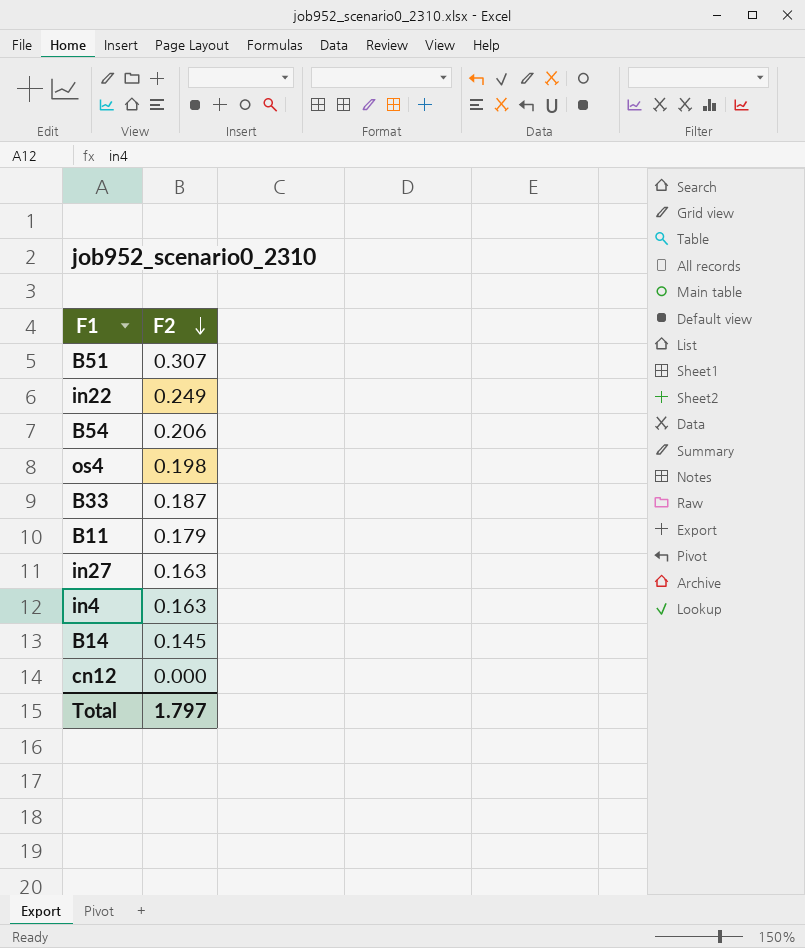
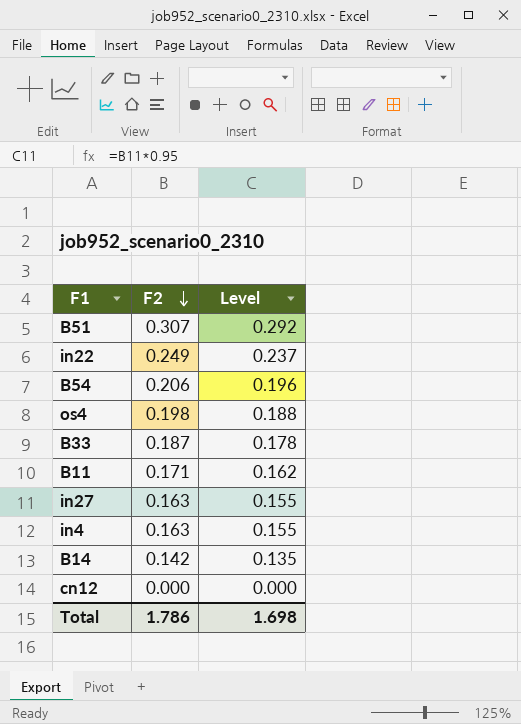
column Level | formula: none -> [F2] * 0.95
B11 | F2: 0.179 -> 0.171
B14 | F2: 0.145 -> 0.142
Total | F2: 1.797 -> 1.786

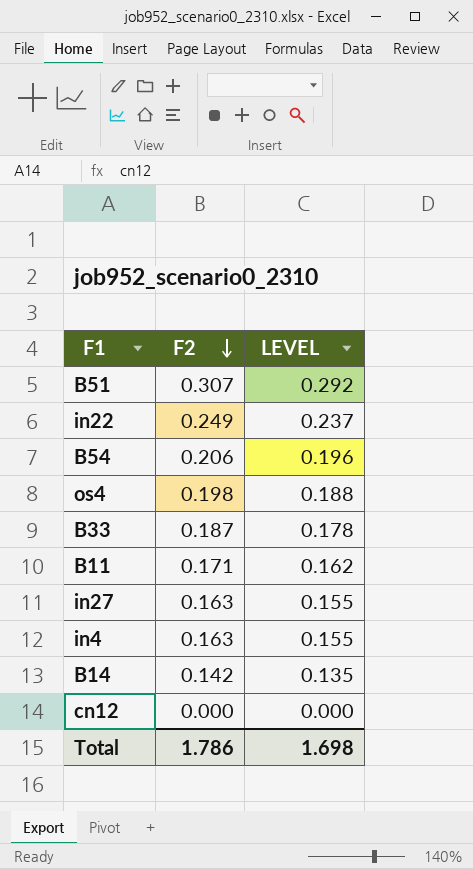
column name: Level -> LEVEL

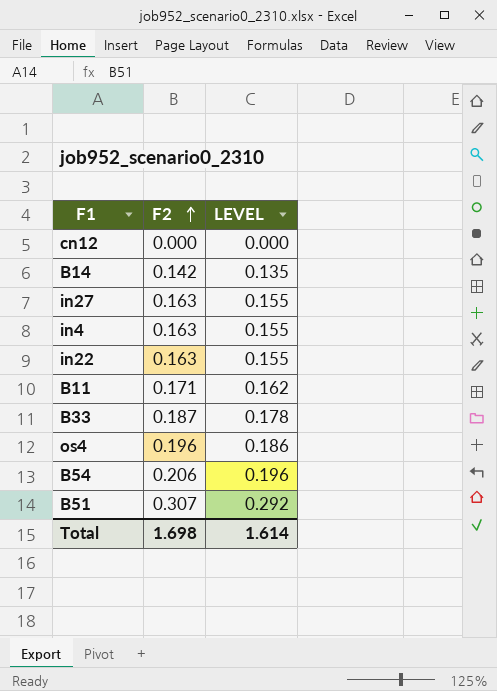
row order: F2 descending -> F2 ascending
in22 | F2: 0.249 -> 0.163
in22 | LEVEL: 0.237 -> 0.155
os4 | F2: 0.198 -> 0.196
os4 | LEVEL: 0.188 -> 0.186
Total | F2: 1.786 -> 1.698
Total | LEVEL: 1.698 -> 1.614

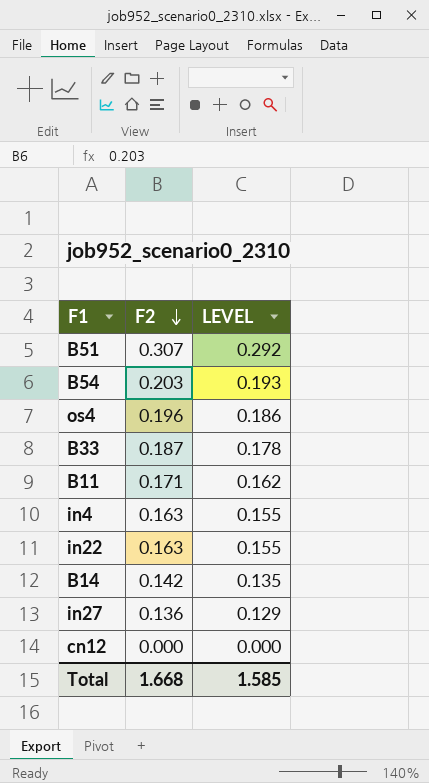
row order: F2 ascending -> F2 descending
B54 | F2: 0.206 -> 0.203
B54 | LEVEL: 0.196 -> 0.193
in27 | F2: 0.163 -> 0.136
in27 | LEVEL: 0.155 -> 0.129
Total | F2: 1.698 -> 1.668
Total | LEVEL: 1.614 -> 1.585

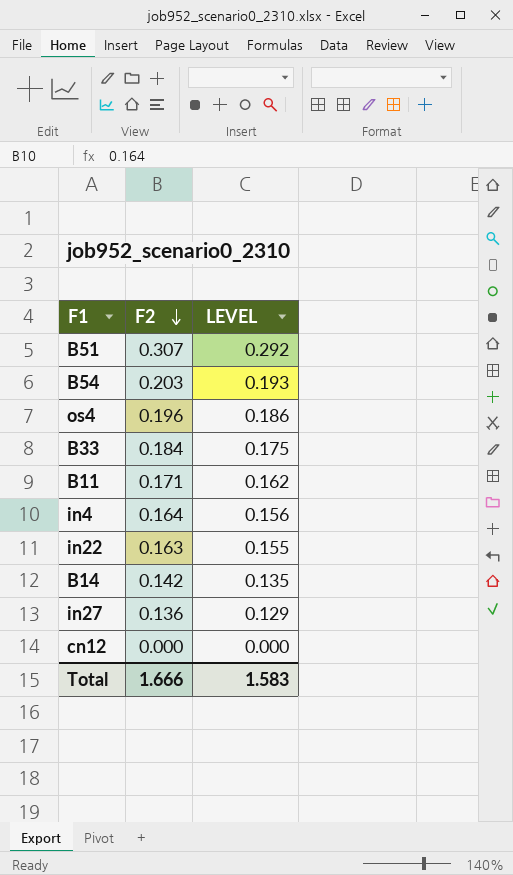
B33 | F2: 0.187 -> 0.184
B33 | LEVEL: 0.178 -> 0.175
in4 | F2: 0.163 -> 0.164
in4 | LEVEL: 0.155 -> 0.156
Total | F2: 1.668 -> 1.666
Total | LEVEL: 1.585 -> 1.583

